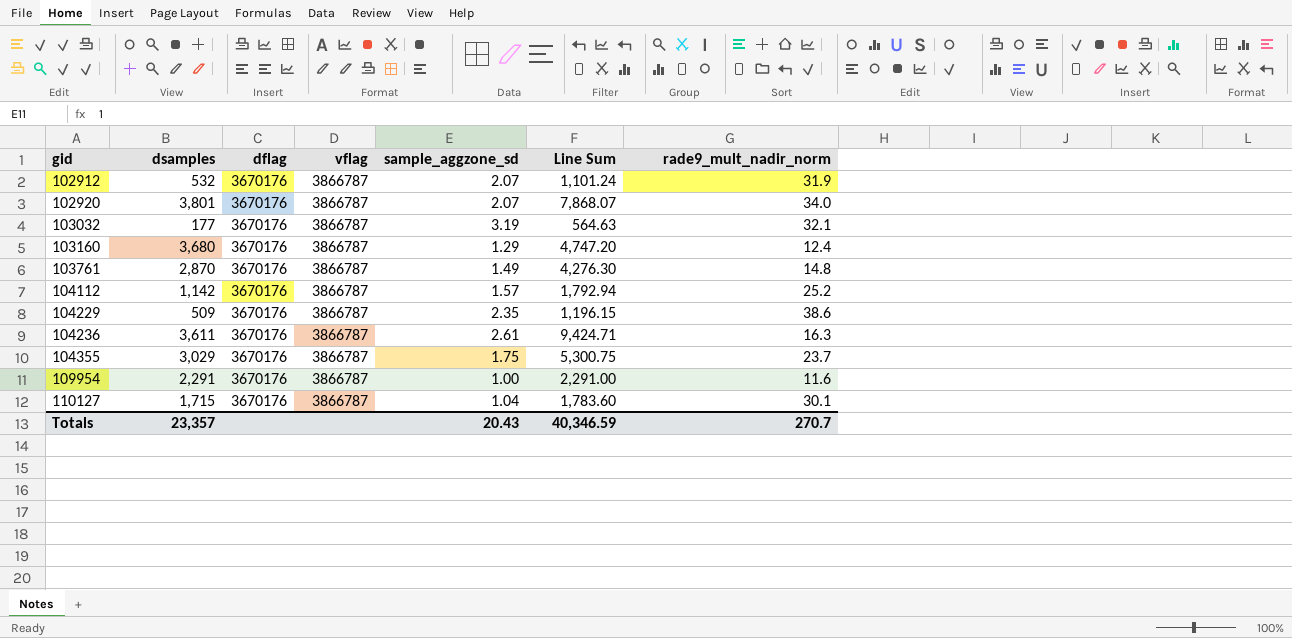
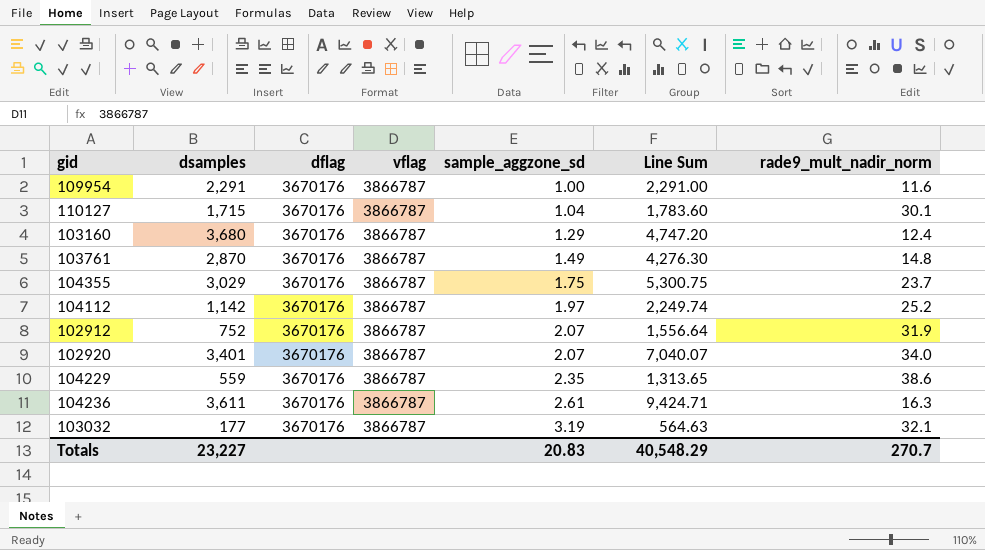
row order: gid ascending -> sample_aggzone_sd ascending
104112 | sample_aggzone_sd: 1.57 -> 1.97
104112 | Line Sum: 1,792.94 -> 2,249.74
102912 | dsamples: 532 -> 752
102912 | Line Sum: 1,101.24 -> 1,556.64
102920 | dsamples: 3,801 -> 3,401
102920 | Line Sum: 7,868.07 -> 7,040.07
104229 | dsamples: 509 -> 559
104229 | Line Sum: 1,196.15 -> 1,313.65
Totals | dsamples: 23,357 -> 23,227
Totals | sample_aggzone_sd: 20.43 -> 20.83
Totals | Line Sum: 40,346.59 -> 40,548.29

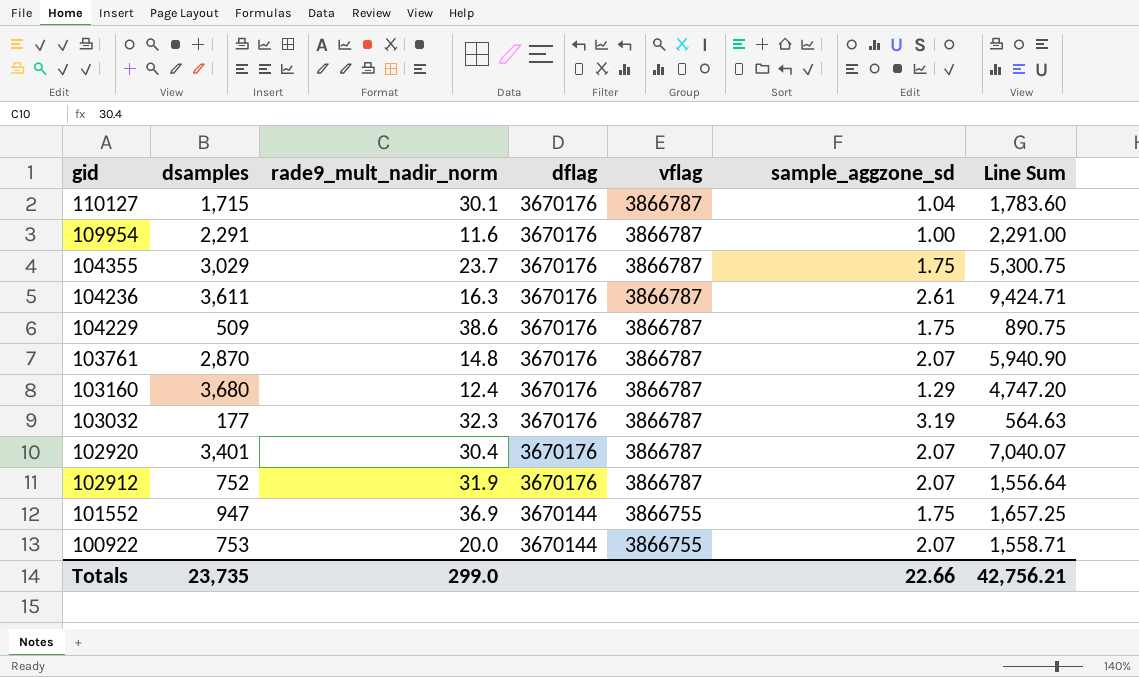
row order: sample_aggzone_sd ascending -> gid descending
column rade9_mult_nadir_norm | position: 7 -> 3
row 104112: 1,142 | 3670176 | 3866787 | 1.97 | 2,249.74 | 25.2 -> none
104229 | dsamples: 559 -> 509
104229 | sample_aggzone_sd: 2.35 -> 1.75
104229 | Line Sum: 1,313.65 -> 890.75
103761 | sample_aggzone_sd: 1.49 -> 2.07
103761 | Line Sum: 4,276.30 -> 5,940.90
103032 | rade9_mult_nadir_norm: 32.1 -> 32.3
102920 | rade9_mult_nadir_norm: 34.0 -> 30.4
row 101552: none -> 947 | 36.9 | 3670144 | 3866755 | 1.75 | 1,657.25
row 100922: none -> 753 | 20.0 | 3670144 | 3866755 | 2.07 | 1,558.71
Totals | dsamples: 23,227 -> 23,735
Totals | rade9_mult_nadir_norm: 270.7 -> 299.0
Totals | sample_aggzone_sd: 20.83 -> 22.66
Totals | Line Sum: 40,548.29 -> 42,756.21

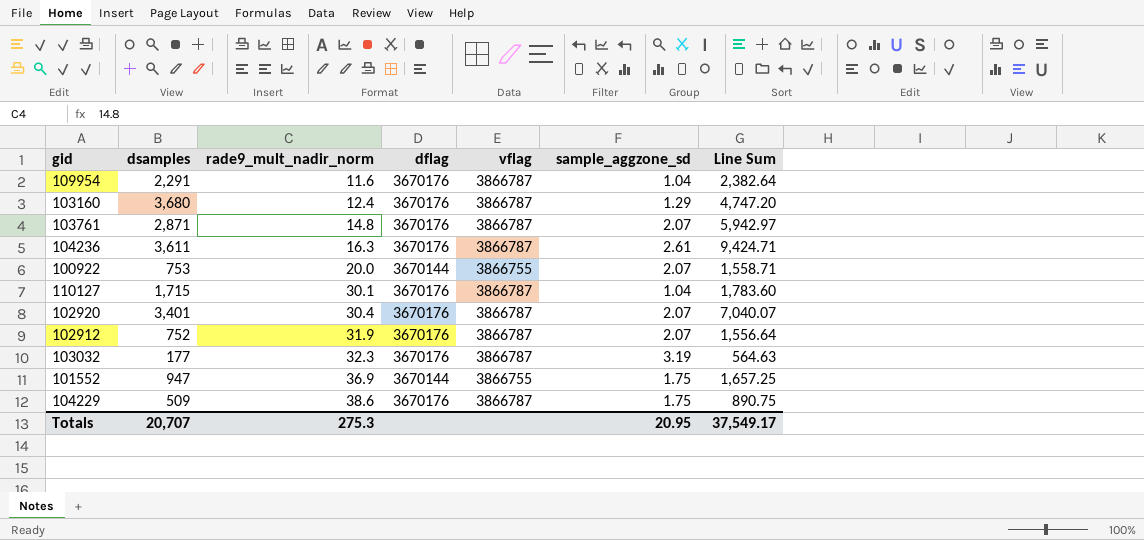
row order: gid descending -> rade9_mult_nadir_norm ascending
row 104355: 3,029 | 23.7 | 3670176 | 3866787 | 1.75 | 5,300.75 -> none
109954 | sample_aggzone_sd: 1.00 -> 1.04
109954 | Line Sum: 2,291.00 -> 2,382.64
103761 | dsamples: 2,870 -> 2,871
103761 | Line Sum: 5,940.90 -> 5,942.97
Totals | dsamples: 23,735 -> 20,707
Totals | rade9_mult_nadir_norm: 299.0 -> 275.3
Totals | sample_aggzone_sd: 22.66 -> 20.95
Totals | Line Sum: 42,756.21 -> 37,549.17

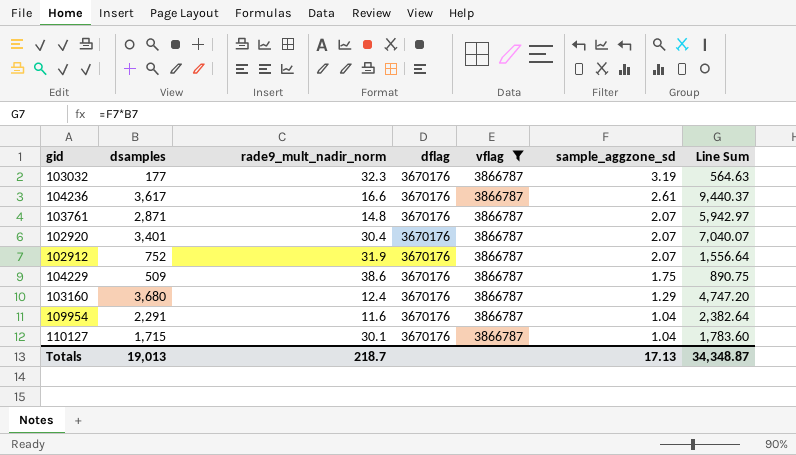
filter: none -> vflag = 3866787
row order: rade9_mult_nadir_norm ascending -> sample_aggzone_sd descending
104236 | dsamples: 3,611 -> 3,617
104236 | rade9_mult_nadir_norm: 16.3 -> 16.6
104236 | Line Sum: 9,424.71 -> 9,440.37
Totals | dsamples: 20,707 -> 19,013
Totals | rade9_mult_nadir_norm: 275.3 -> 218.7
Totals | sample_aggzone_sd: 20.95 -> 17.13
Totals | Line Sum: 37,549.17 -> 34,348.87

